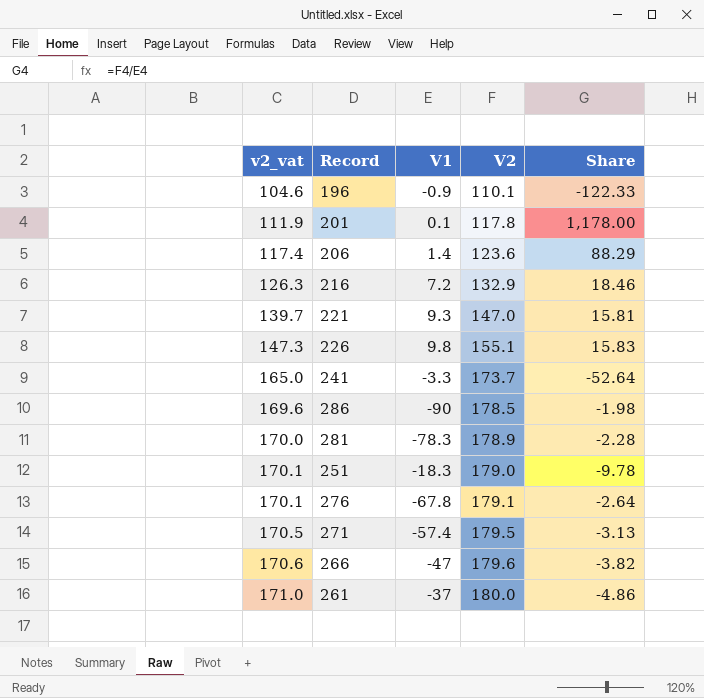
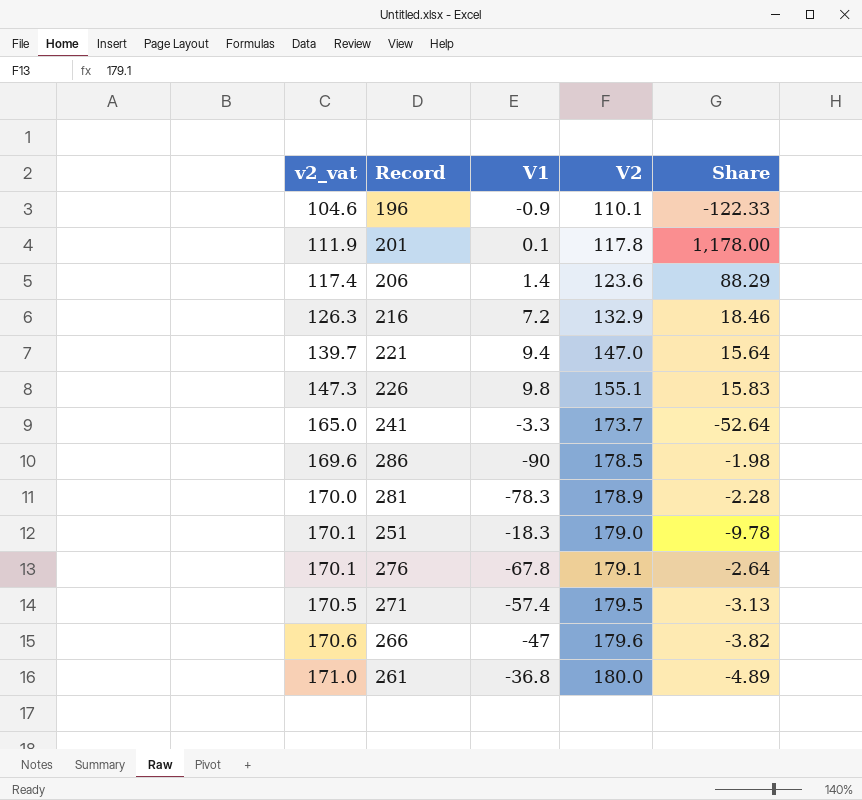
221 | V1: 9.3 -> 9.4
221 | Share: 15.81 -> 15.64
261 | V1: -37 -> -36.8
261 | Share: -4.86 -> -4.89

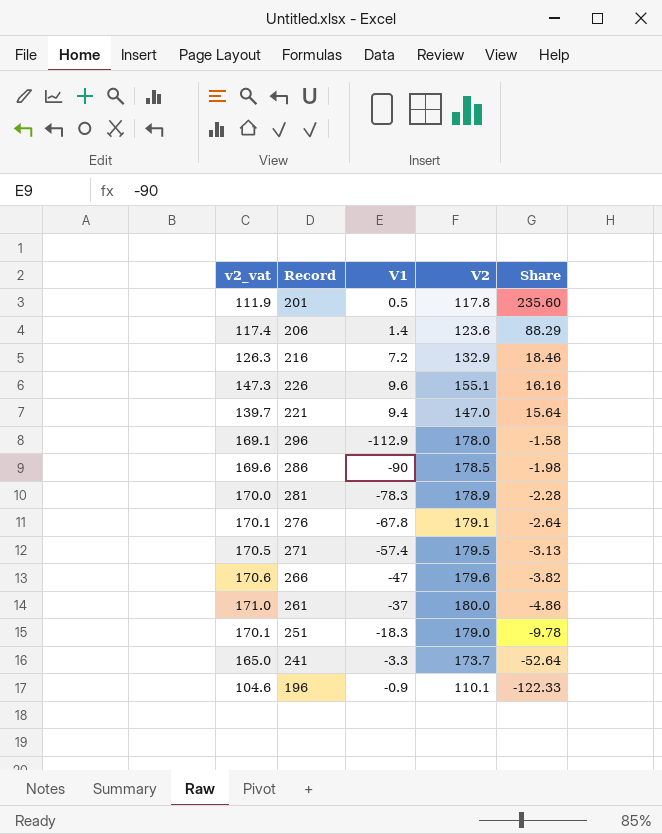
row order: v2_vat ascending -> Share descending
201 | V1: 0.1 -> 0.5
201 | Share: 1,178.00 -> 235.60
226 | V1: 9.8 -> 9.6
226 | Share: 15.83 -> 16.16
row 296: none -> 169.1 | -112.9 | 178.0 | -1.58
261 | V1: -36.8 -> -37
261 | Share: -4.89 -> -4.86

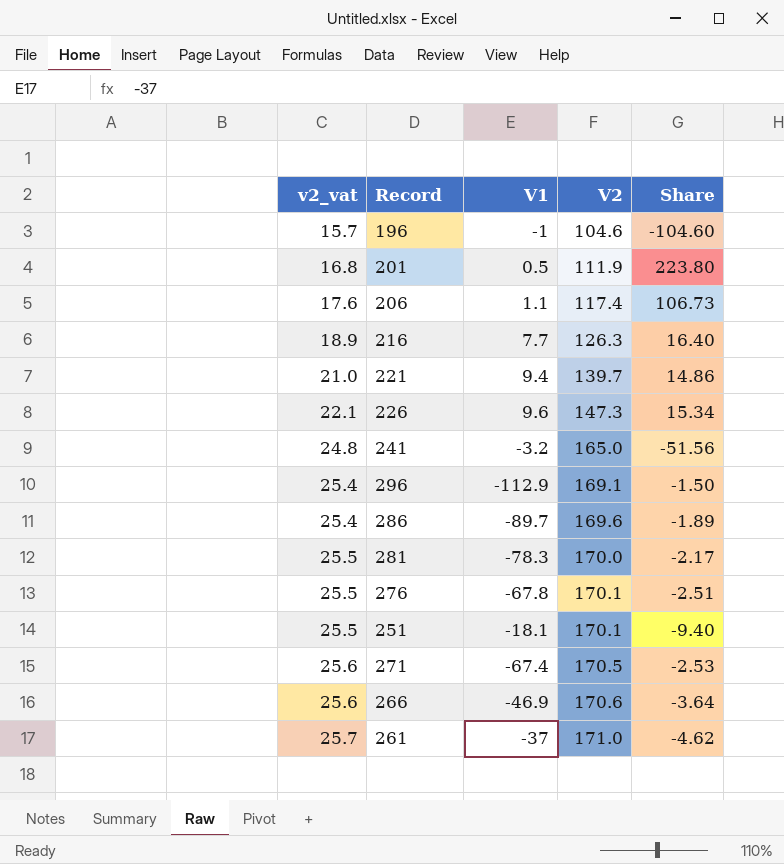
row order: Share descending -> v2_vat ascending
column v2_vat | formula: [V2] * 0.95 -> [V2] * 0.15
196 | V1: -0.9 -> -1
196 | V2: 110.1 -> 104.6
196 | Share: -122.33 -> -104.60
201 | V2: 117.8 -> 111.9
201 | Share: 235.60 -> 223.80
206 | V1: 1.4 -> 1.1
206 | V2: 123.6 -> 117.4
206 | Share: 88.29 -> 106.73
216 | V1: 7.2 -> 7.7
216 | V2: 132.9 -> 126.3
216 | Share: 18.46 -> 16.40
221 | V2: 147.0 -> 139.7
221 | Share: 15.64 -> 14.86
226 | V2: 155.1 -> 147.3
226 | Share: 16.16 -> 15.34
241 | V1: -3.3 -> -3.2
241 | V2: 173.7 -> 165.0
241 | Share: -52.64 -> -51.56
296 | V2: 178.0 -> 169.1
296 | Share: -1.58 -> -1.50
286 | V1: -90 -> -89.7
286 | V2: 178.5 -> 169.6
286 | Share: -1.98 -> -1.89
281 | V2: 178.9 -> 170.0
281 | Share: -2.28 -> -2.17
276 | V2: 179.1 -> 170.1
276 | Share: -2.64 -> -2.51
251 | V1: -18.3 -> -18.1
251 | V2: 179.0 -> 170.1
251 | Share: -9.78 -> -9.40
271 | V1: -57.4 -> -67.4
271 | V2: 179.5 -> 170.5
271 | Share: -3.13 -> -2.53
266 | V1: -47 -> -46.9
266 | V2: 179.6 -> 170.6
266 | Share: -3.82 -> -3.64
261 | V2: 180.0 -> 171.0
261 | Share: -4.86 -> -4.62

